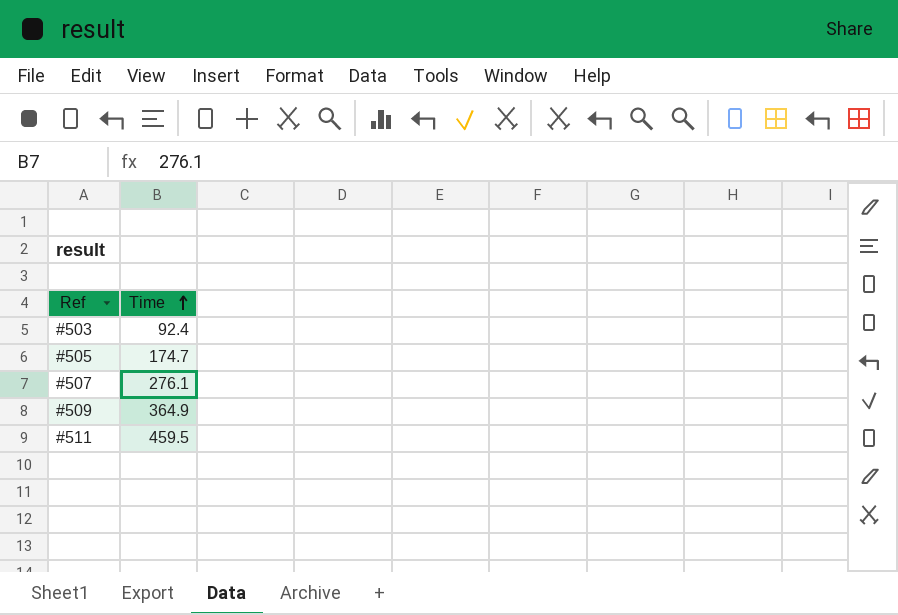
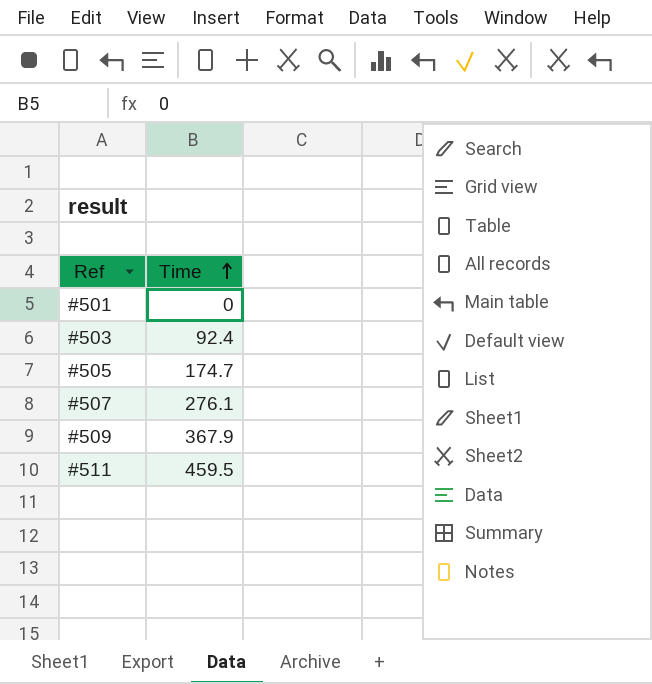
row #501: none -> 0
#509 | Time: 364.9 -> 367.9

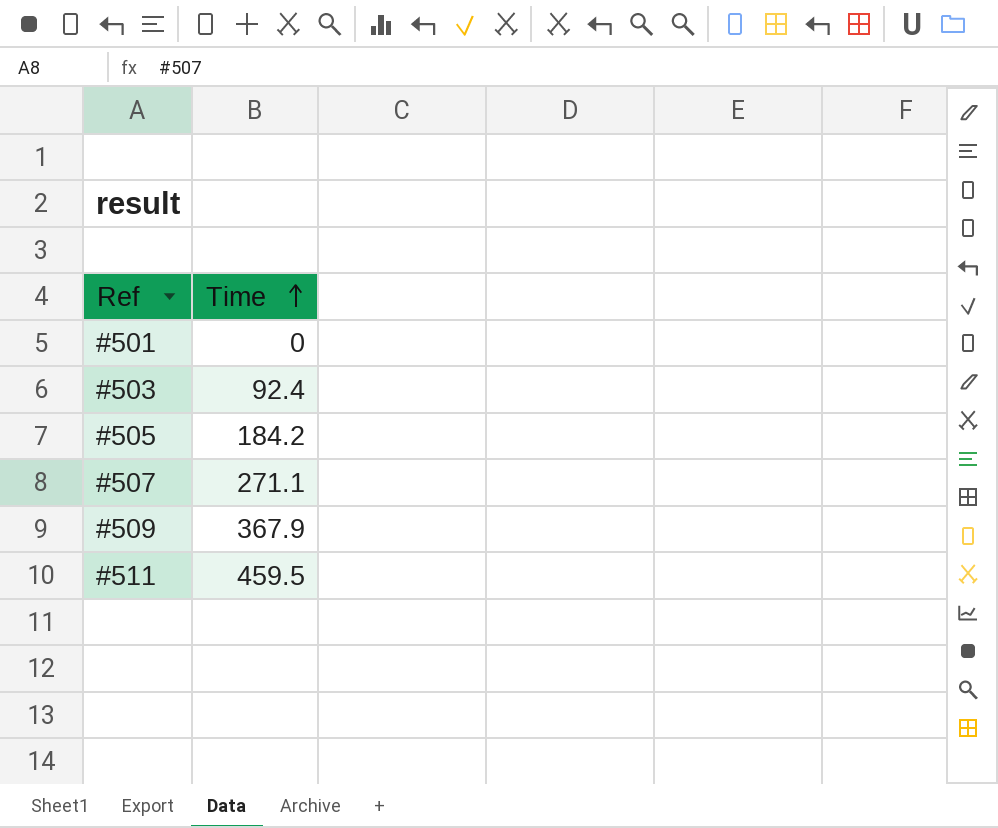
#505 | Time: 174.7 -> 184.2
#507 | Time: 276.1 -> 271.1

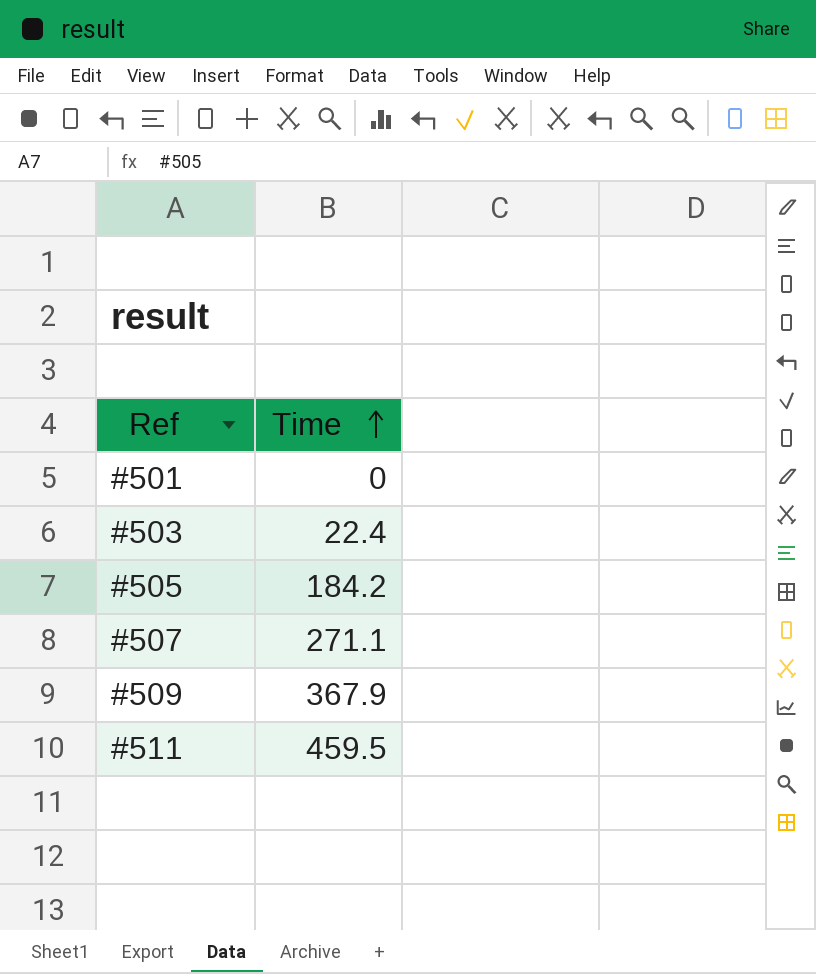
#503 | Time: 92.4 -> 22.4

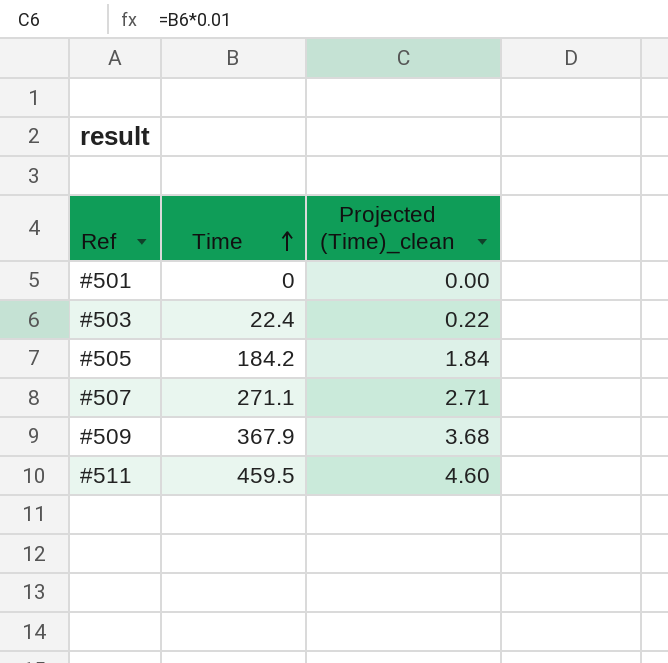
column Projected (Time)_clean | formula: none -> [Time] * 0.01

